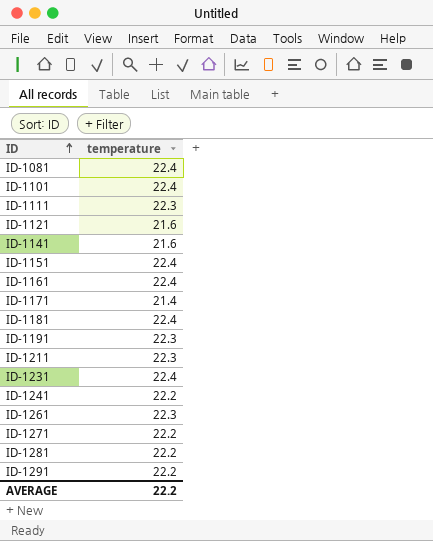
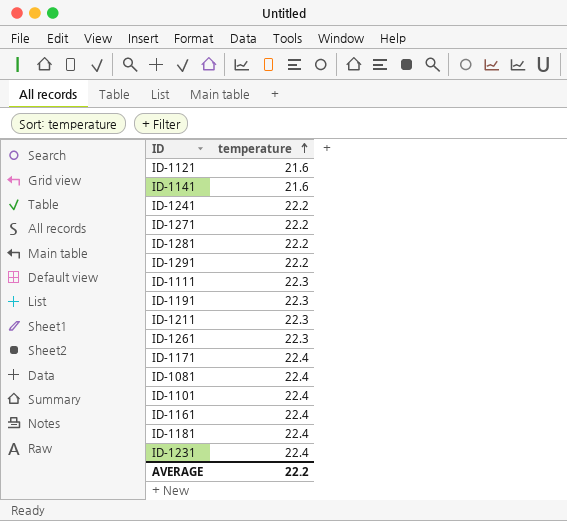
row order: ID ascending -> temperature ascending
row ID-1151: 22.4 -> none
ID-1171 | temperature: 21.4 -> 22.4

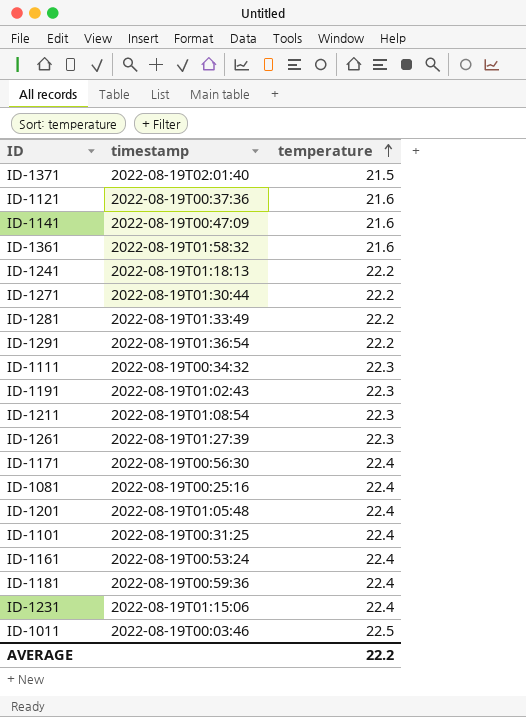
column timestamp | position: none -> 2
row ID-1371: none -> 2022-08-19T02:01:40 | 21.5
row ID-1361: none -> 2022-08-19T01:58:32 | 21.6
row ID-1201: none -> 2022-08-19T01:05:48 | 22.4
row ID-1011: none -> 2022-08-19T00:03:46 | 22.5

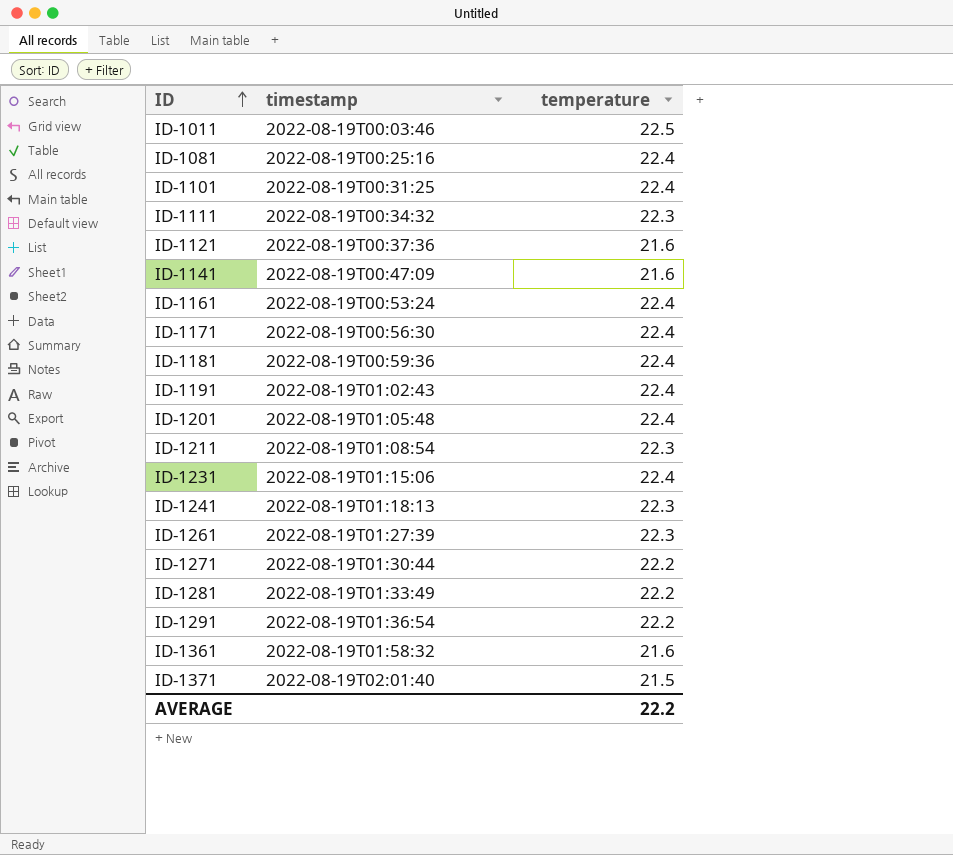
row order: temperature ascending -> ID ascending
ID-1191 | temperature: 22.3 -> 22.4
ID-1241 | temperature: 22.2 -> 22.3

